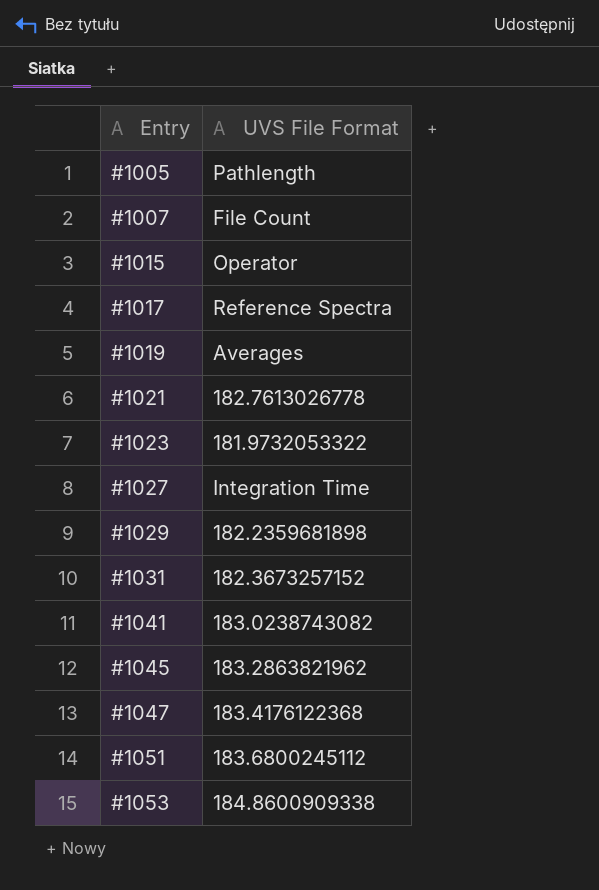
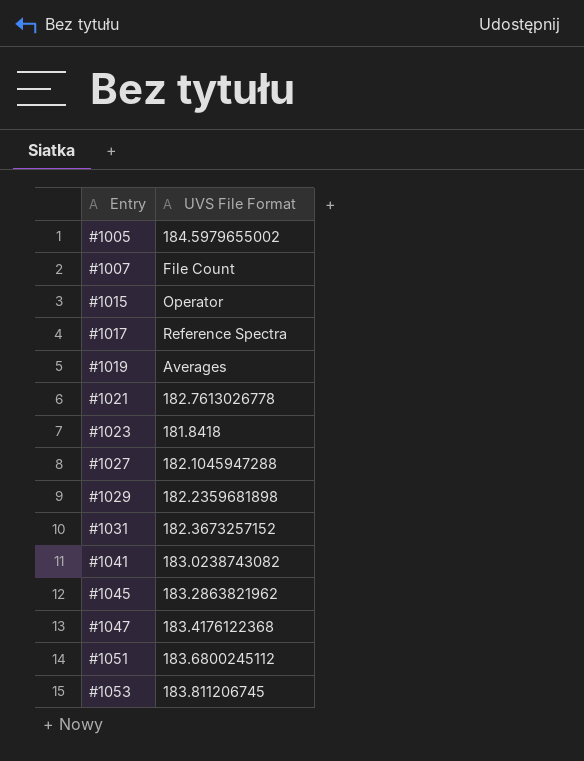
#1005 | UVS File Format: Pathlength -> 184.5979655002
#1023 | UVS File Format: 181.9732053322 -> 181.8418
#1027 | UVS File Format: Integration Time -> 182.1045947288
#1053 | UVS File Format: 184.8600909338 -> 183.811206745

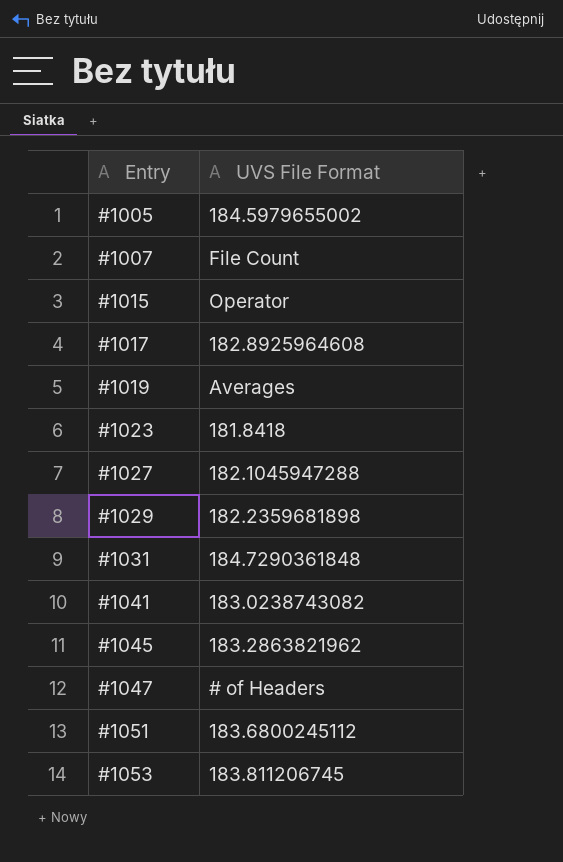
row #1021: 182.7613026778 -> none
#1017 | UVS File Format: Reference Spectra -> 182.8925964608
#1031 | UVS File Format: 182.3673257152 -> 184.7290361848
#1047 | UVS File Format: 183.4176122368 -> # of Headers

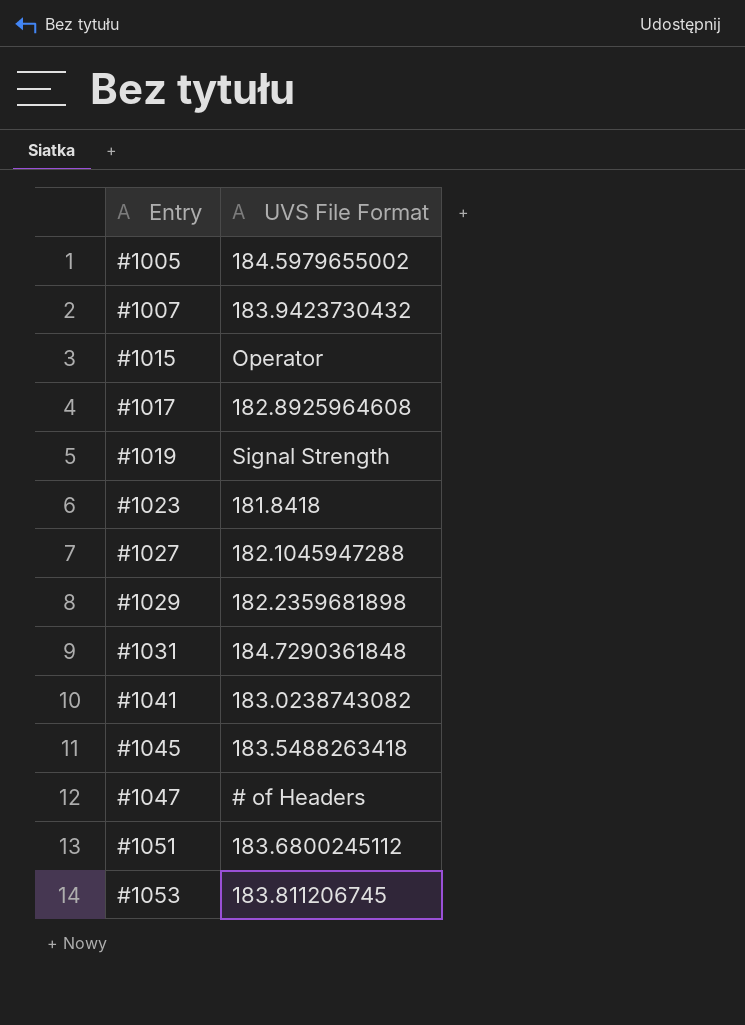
#1007 | UVS File Format: File Count -> 183.9423730432
#1019 | UVS File Format: Averages -> Signal Strength
#1045 | UVS File Format: 183.2863821962 -> 183.5488263418

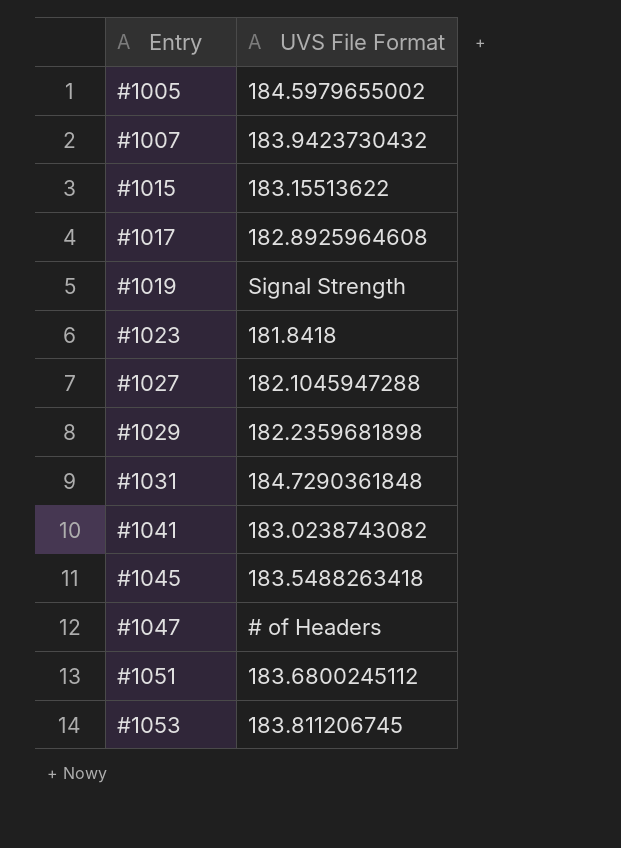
#1015 | UVS File Format: Operator -> 183.15513622

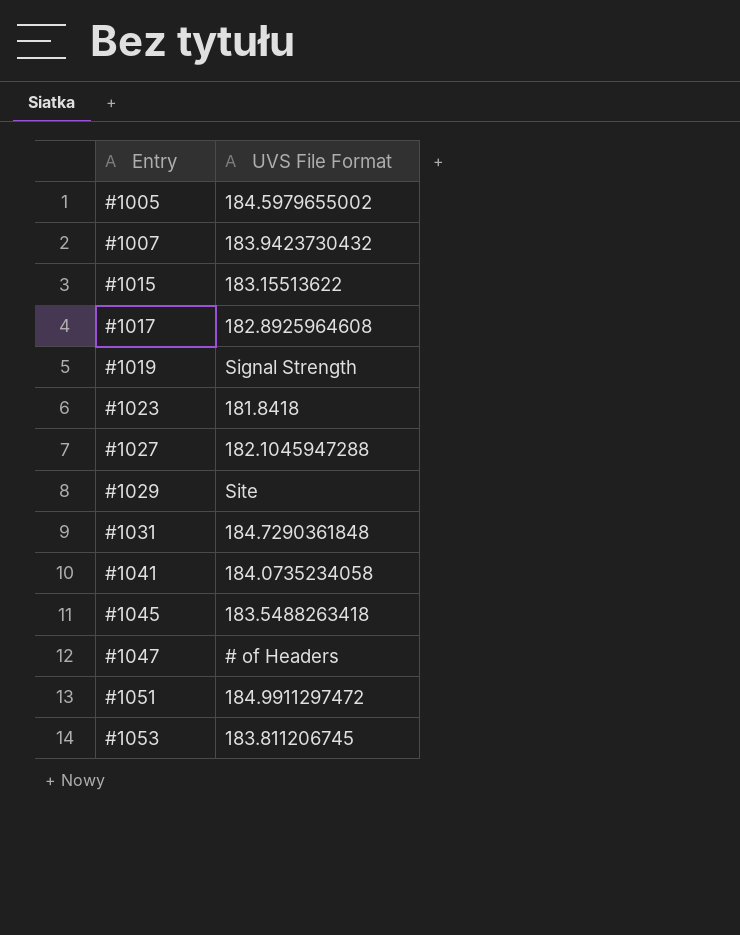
#1029 | UVS File Format: 182.2359681898 -> Site
#1041 | UVS File Format: 183.0238743082 -> 184.0735234058
#1051 | UVS File Format: 183.6800245112 -> 184.9911297472

